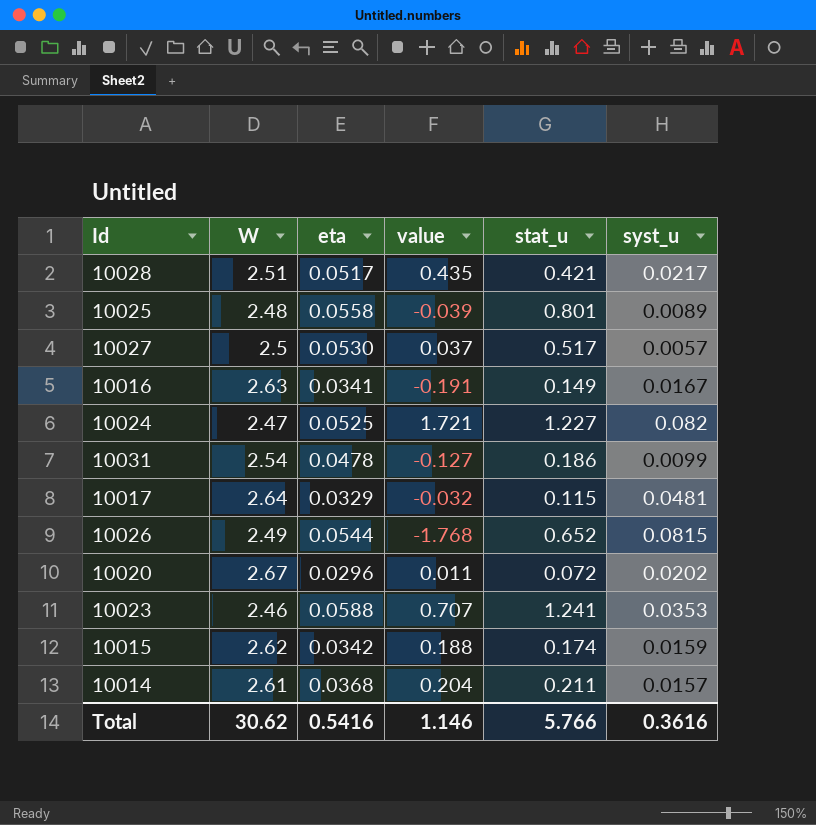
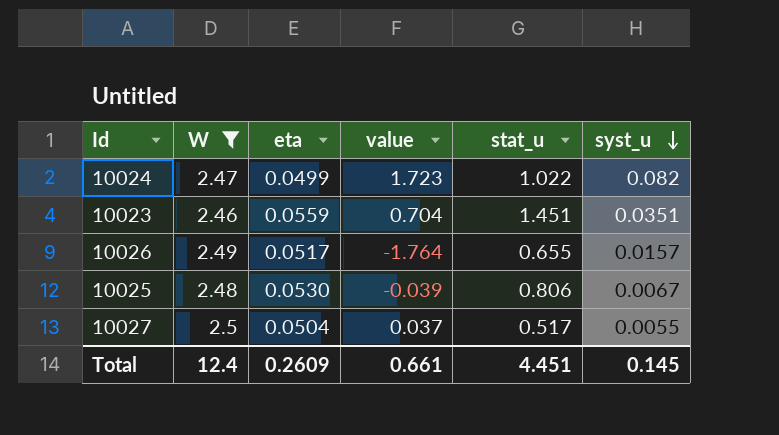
filter: none -> W <= 2.5
row order: none -> syst_u descending
10024 | eta: 0.0525 -> 0.0499
10024 | value: 1.721 -> 1.723
10024 | stat_u: 1.227 -> 1.022
10023 | eta: 0.0588 -> 0.0559
10023 | value: 0.707 -> 0.704
10023 | stat_u: 1.241 -> 1.451
10023 | syst_u: 0.0353 -> 0.0351
10026 | eta: 0.0544 -> 0.0517
10026 | value: -1.768 -> -1.764
10026 | stat_u: 0.652 -> 0.655
10026 | syst_u: 0.0815 -> 0.0157
10025 | eta: 0.0558 -> 0.0530
10025 | stat_u: 0.801 -> 0.806
10025 | syst_u: 0.0089 -> 0.0067
10027 | eta: 0.0530 -> 0.0504
10027 | syst_u: 0.0057 -> 0.0055
Total | W: 30.62 -> 12.4
Total | eta: 0.5416 -> 0.2609
Total | value: 1.146 -> 0.661
Total | stat_u: 5.766 -> 4.451
Total | syst_u: 0.3616 -> 0.145

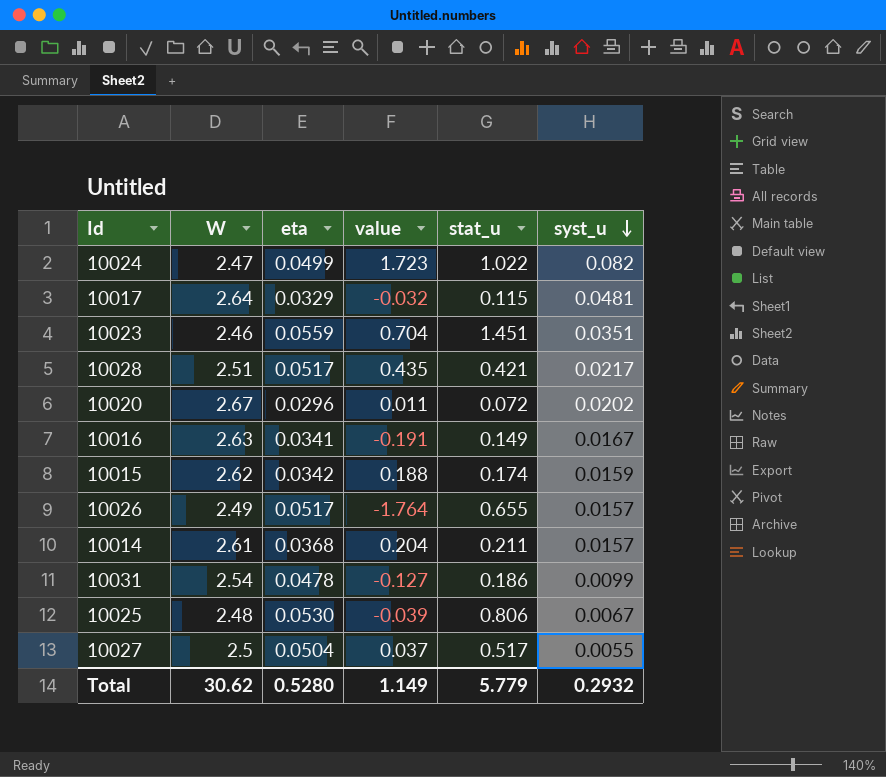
filter: W <= 2.5 -> none
Total | W: 12.4 -> 30.62
Total | eta: 0.2609 -> 0.5280
Total | value: 0.661 -> 1.149
Total | stat_u: 4.451 -> 5.779
Total | syst_u: 0.145 -> 0.2932

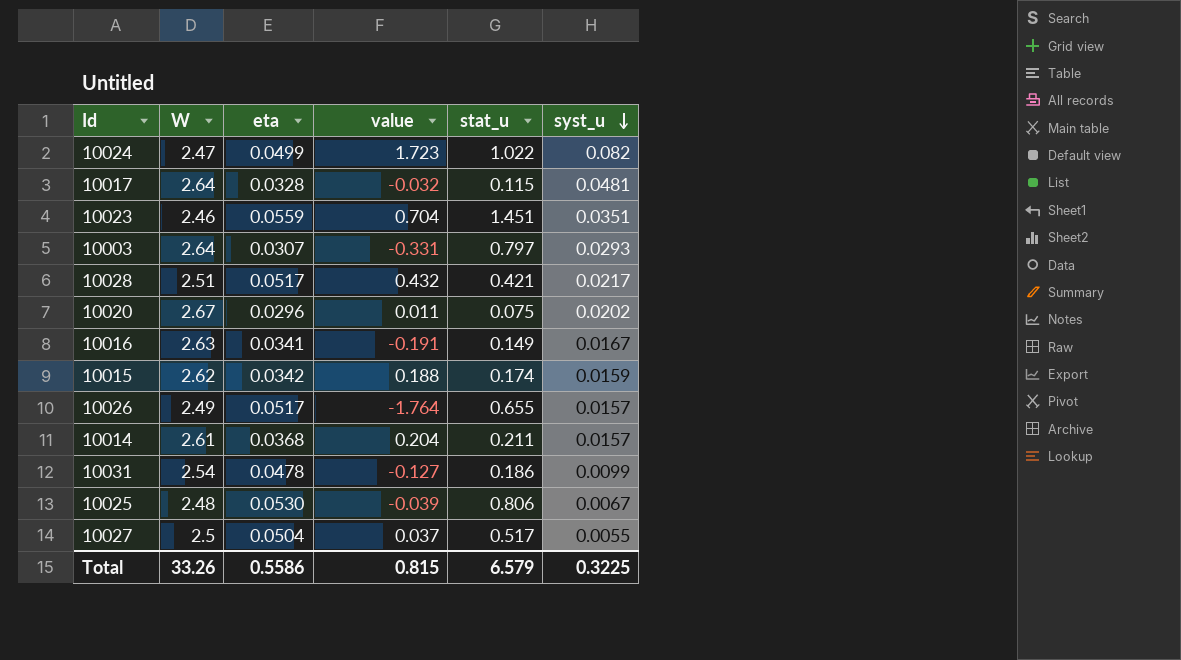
10017 | eta: 0.0329 -> 0.0328
row 10003: none -> 2.64 | 0.0307 | -0.331 | 0.797 | 0.0293
10028 | value: 0.435 -> 0.432
10020 | stat_u: 0.072 -> 0.075
Total | W: 30.62 -> 33.26
Total | eta: 0.5280 -> 0.5586
Total | value: 1.149 -> 0.815
Total | stat_u: 5.779 -> 6.579
Total | syst_u: 0.2932 -> 0.3225

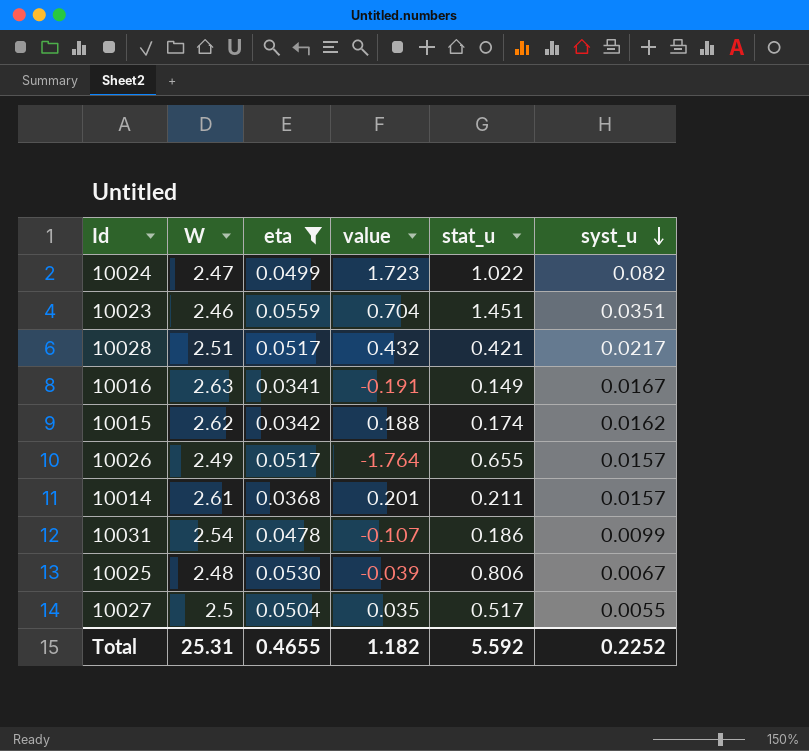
filter: none -> eta >= 0.0341
10015 | syst_u: 0.0159 -> 0.0162
10014 | value: 0.204 -> 0.201
10031 | value: -0.127 -> -0.107
10027 | value: 0.037 -> 0.035
Total | W: 33.26 -> 25.31
Total | eta: 0.5586 -> 0.4655
Total | value: 0.815 -> 1.182
Total | stat_u: 6.579 -> 5.592
Total | syst_u: 0.3225 -> 0.2252

